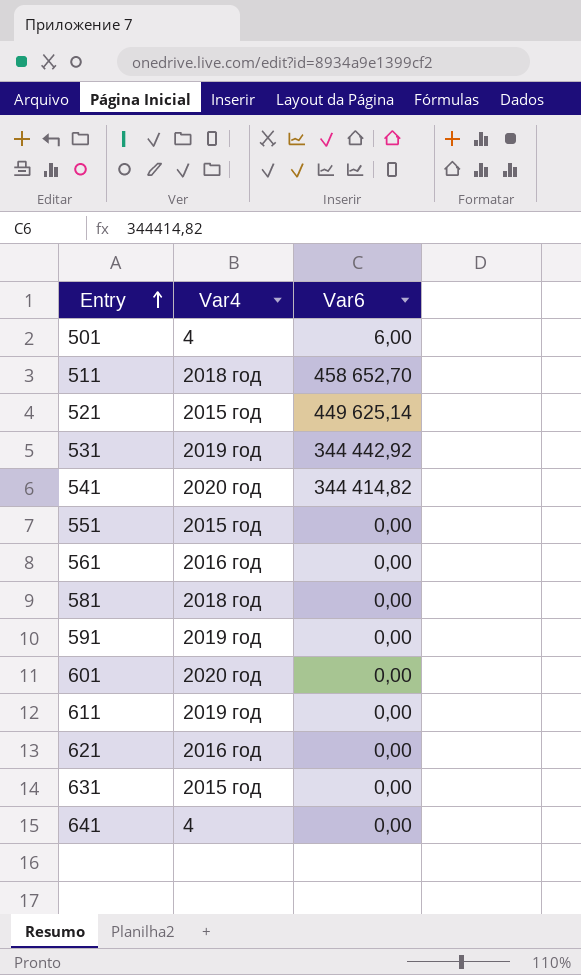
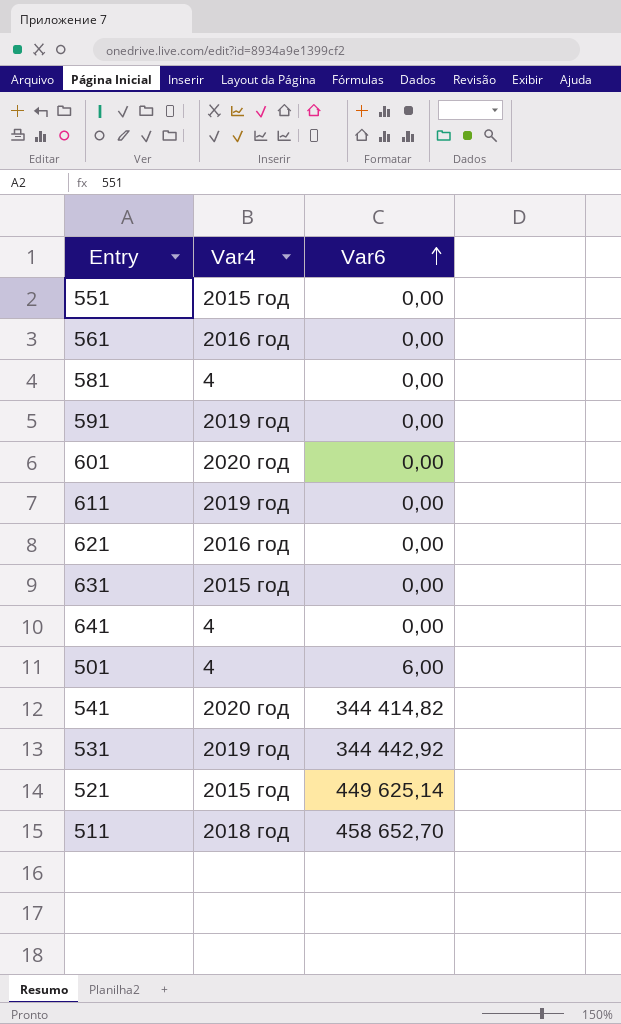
row order: Entry ascending -> Var6 ascending
581 | Var4: 2018 год -> 4

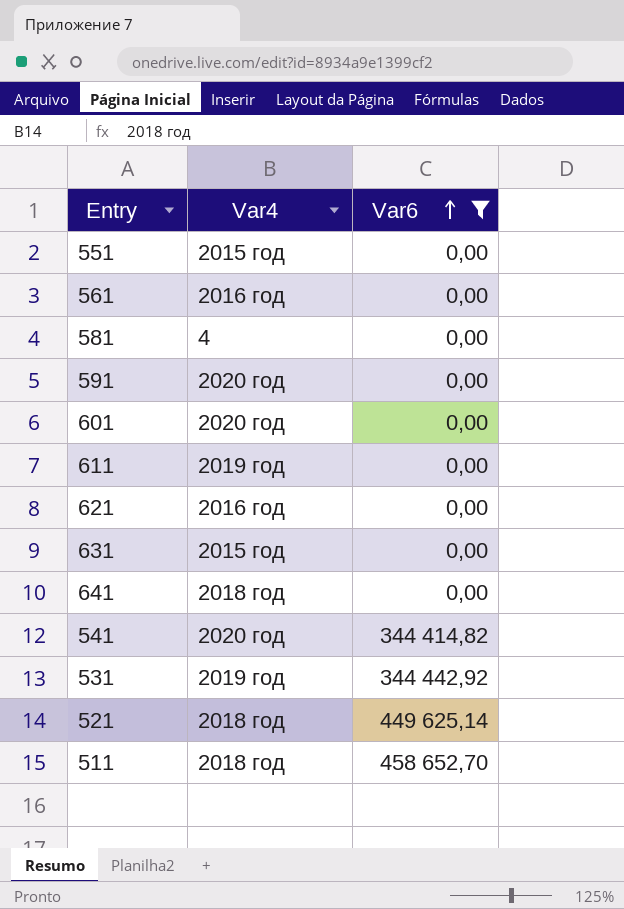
filter: none -> Var6 != 6,00
591 | Var4: 2019 год -> 2020 год
641 | Var4: 4 -> 2018 год
521 | Var4: 2015 год -> 2018 год

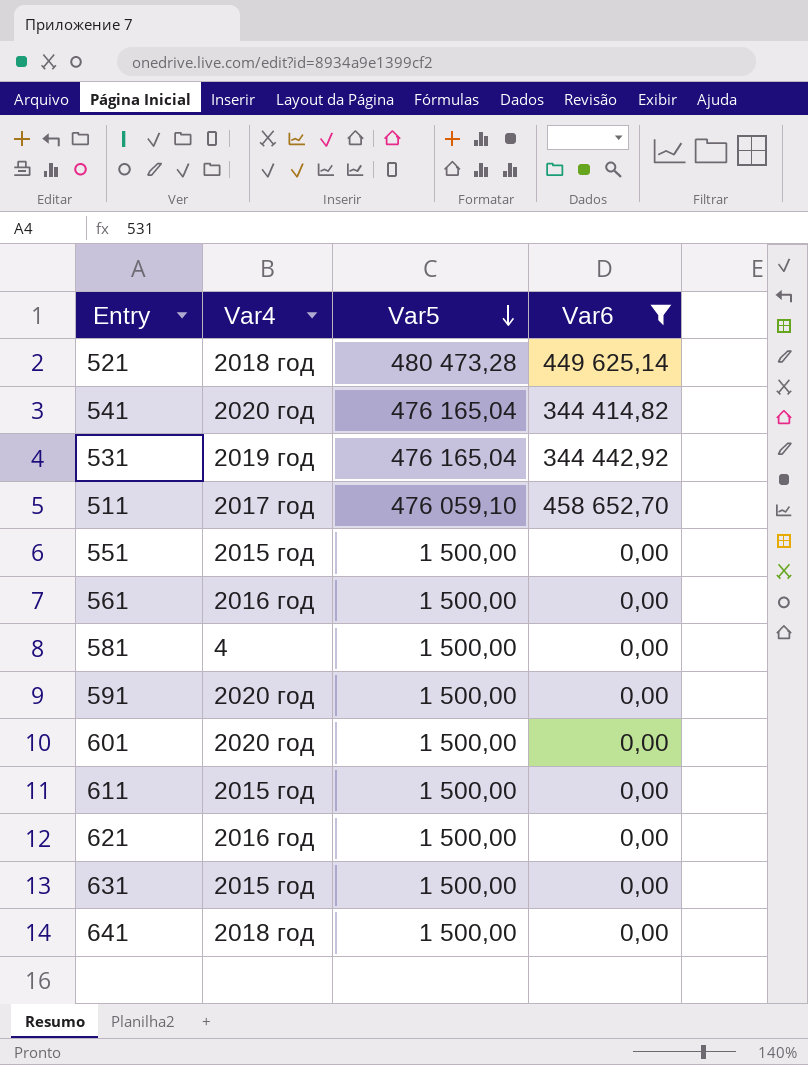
row order: Var6 ascending -> Var5 descending
column Var5 | position: none -> 3
511 | Var4: 2018 год -> 2017 год
611 | Var4: 2019 год -> 2015 год

